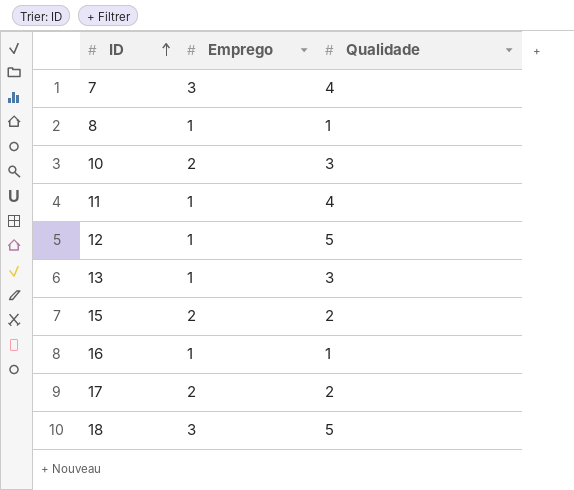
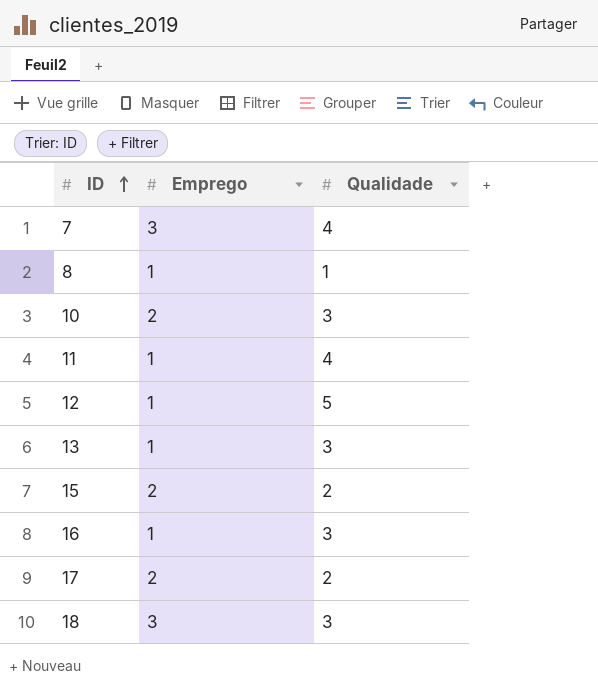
16 | Qualidade: 1 -> 3
18 | Qualidade: 5 -> 3

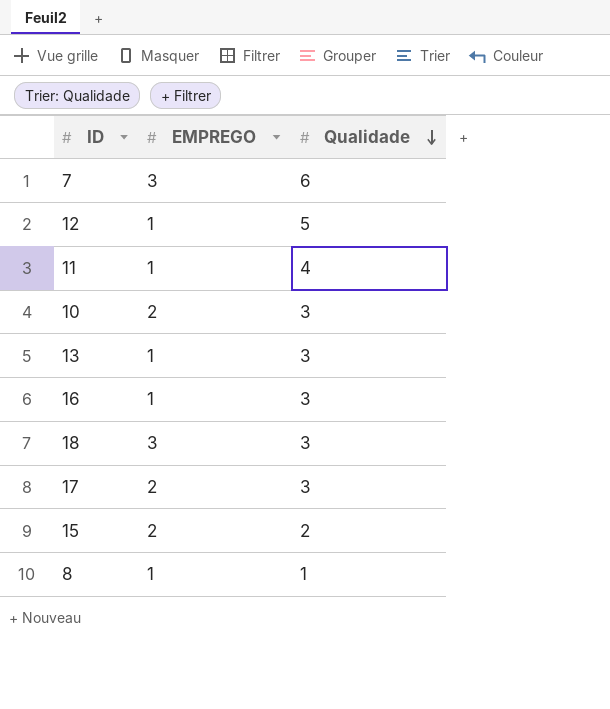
row order: ID ascending -> Qualidade descending
column name: Emprego -> EMPREGO
7 | Qualidade: 4 -> 6
17 | Qualidade: 2 -> 3

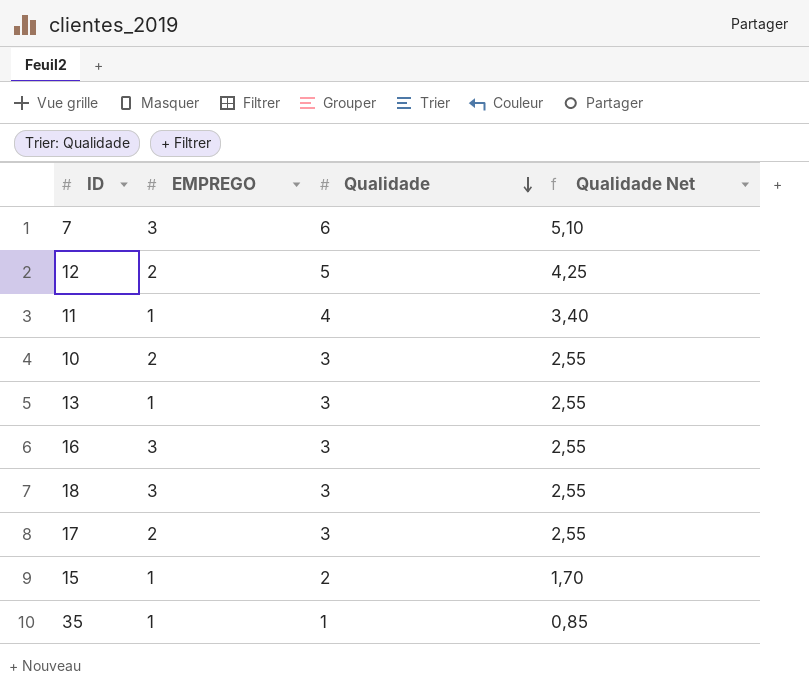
column Qualidade Net | formula: none -> [Qualidade] * 0,85
row 8: 1 | 1 -> none
12 | EMPREGO: 1 -> 2
16 | EMPREGO: 1 -> 3
15 | EMPREGO: 2 -> 1
row 35: none -> 1 | 1 | 0,85

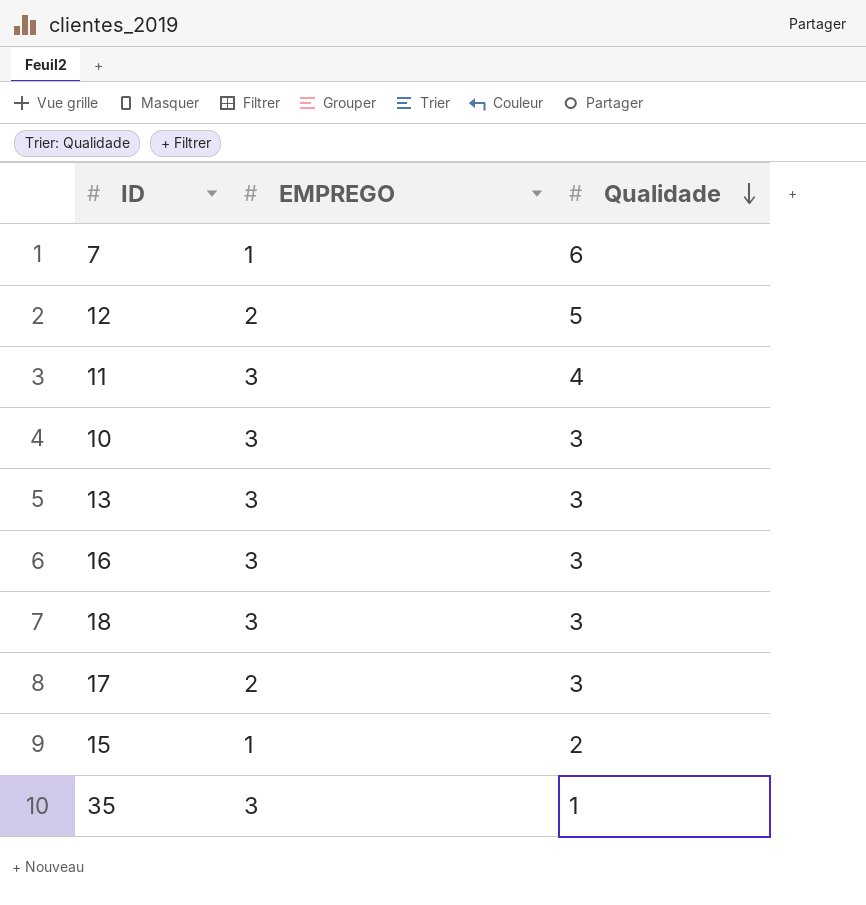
column Qualidade Net | formula: [Qualidade] * 0,85 -> none
7 | EMPREGO: 3 -> 1
11 | EMPREGO: 1 -> 3
10 | EMPREGO: 2 -> 3
13 | EMPREGO: 1 -> 3
35 | EMPREGO: 1 -> 3

